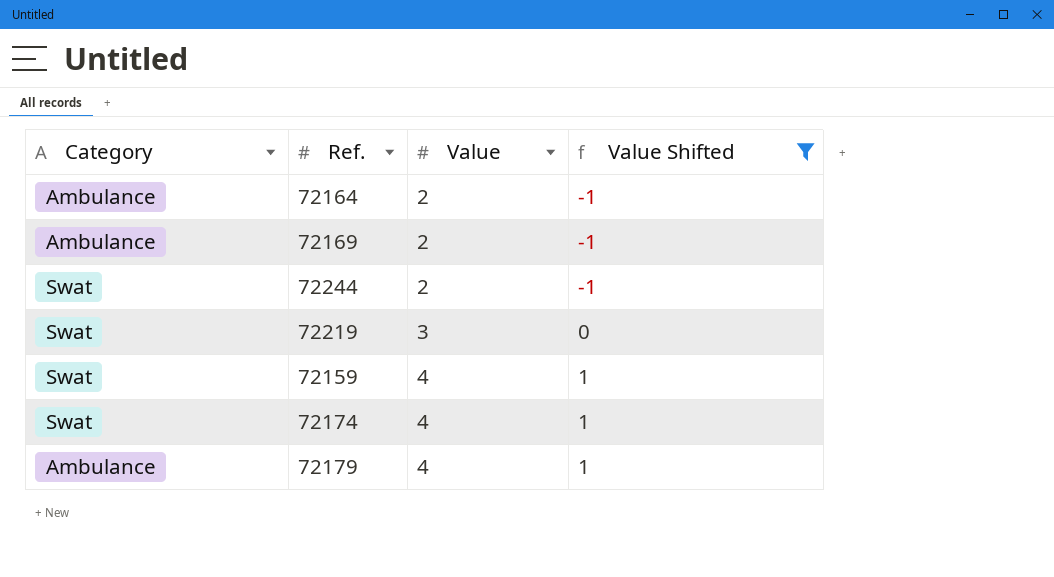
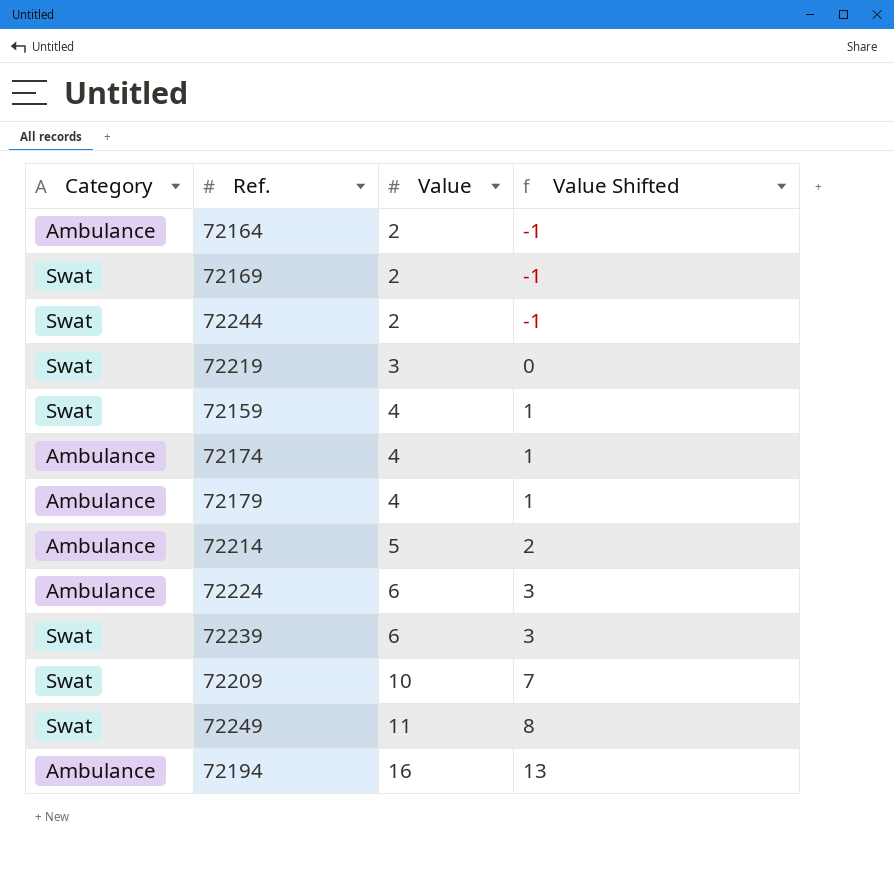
filter: Value Shifted <= 1 -> none
72169 | Category: Ambulance -> Swat
72174 | Category: Swat -> Ambulance

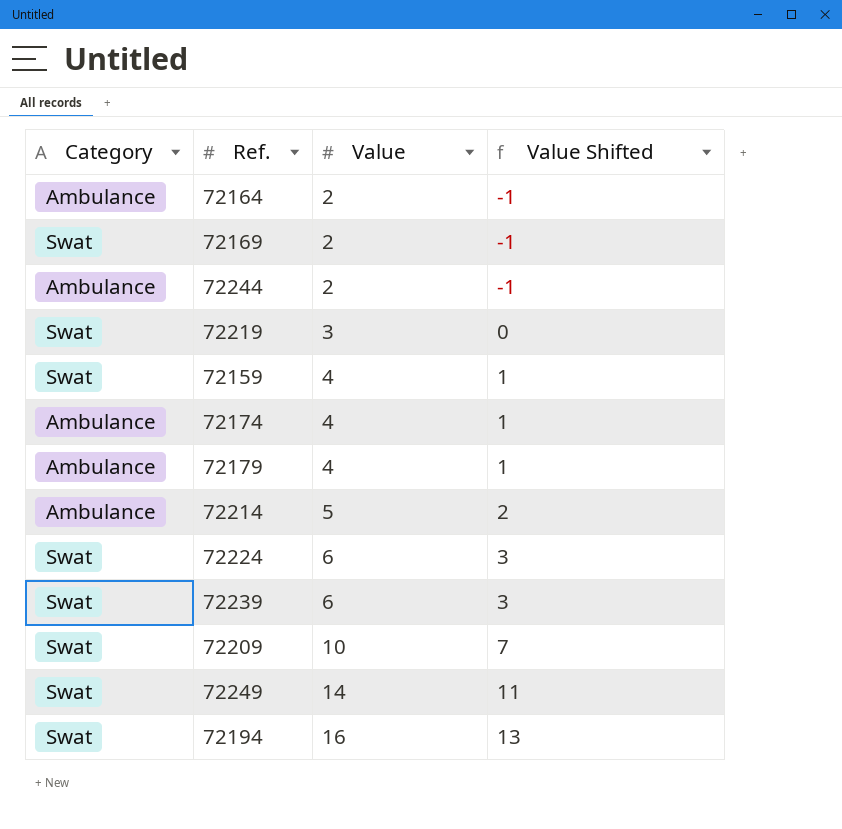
72244 | Category: Swat -> Ambulance
72224 | Category: Ambulance -> Swat
72249 | Value: 11 -> 14
72249 | Value Shifted: 8 -> 11
72194 | Category: Ambulance -> Swat

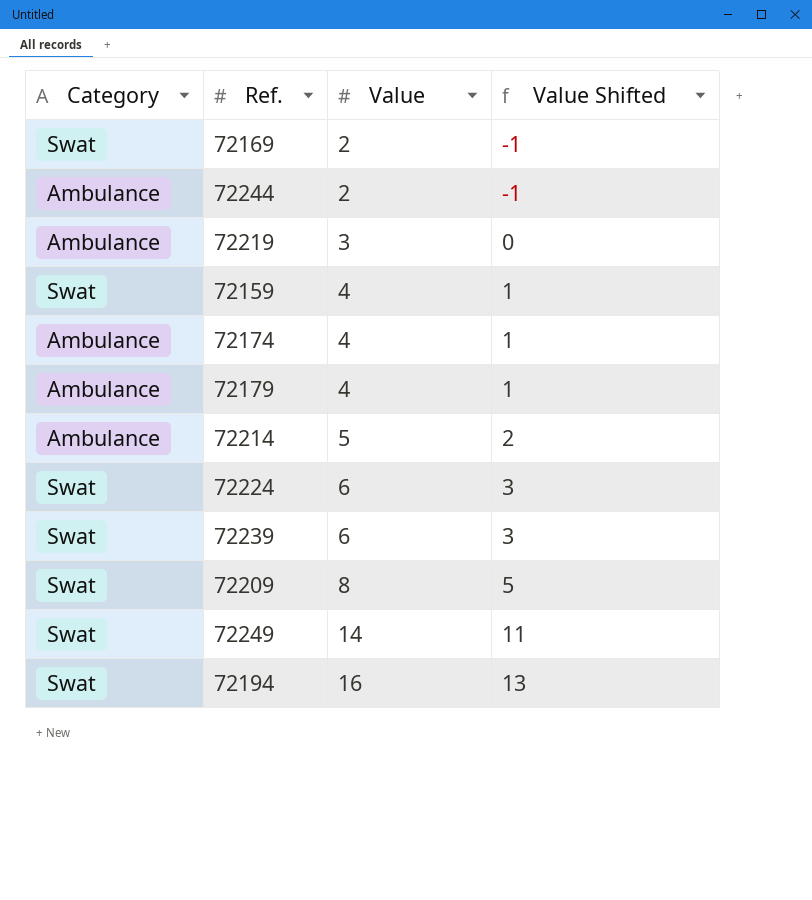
row 72164: Ambulance | 2 | -1 -> none
72219 | Category: Swat -> Ambulance
72209 | Value: 10 -> 8
72209 | Value Shifted: 7 -> 5

